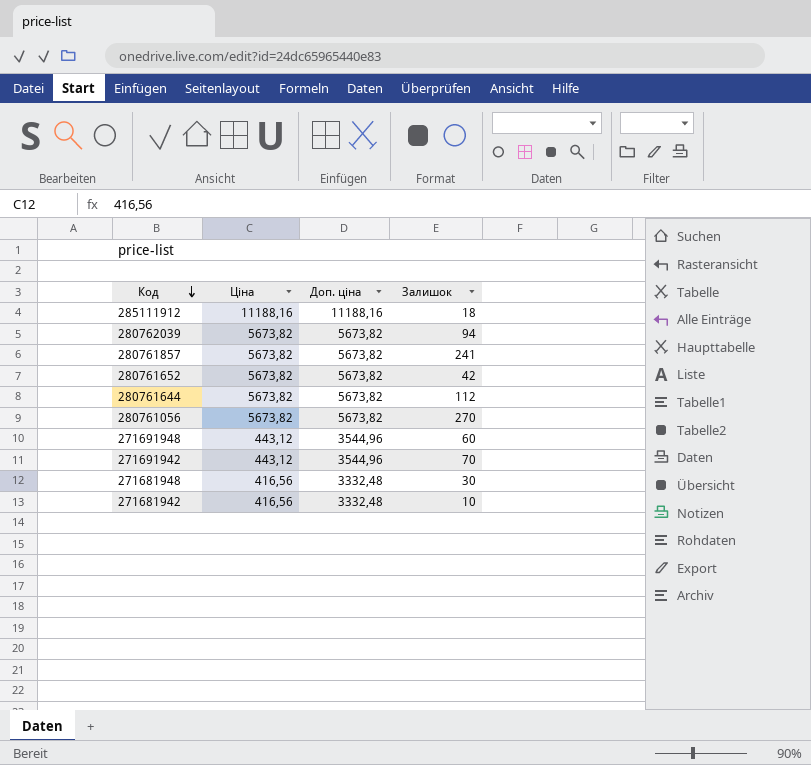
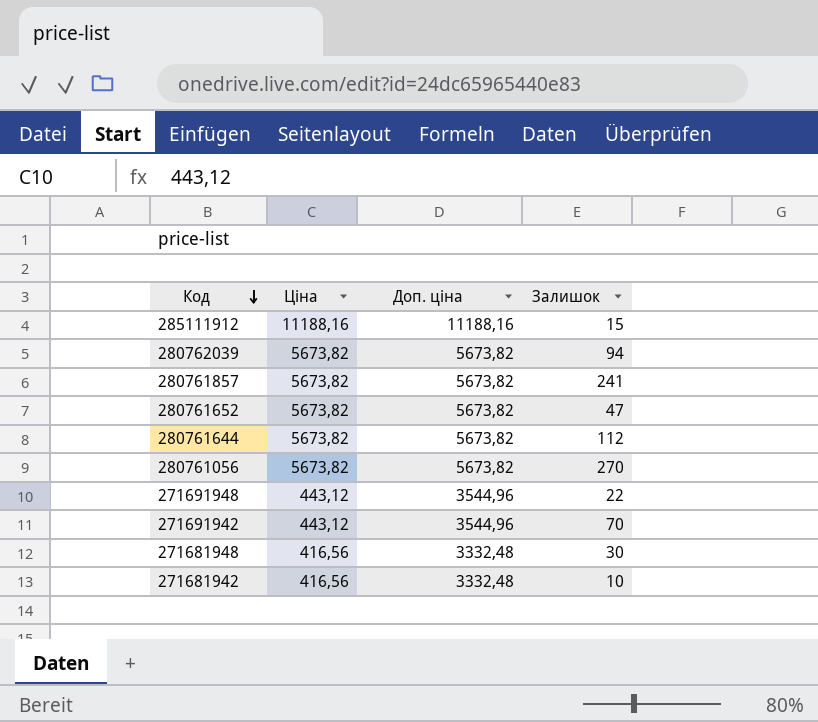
285111912 | Залишок: 18 -> 15
280761652 | Залишок: 42 -> 47
271691948 | Залишок: 60 -> 22

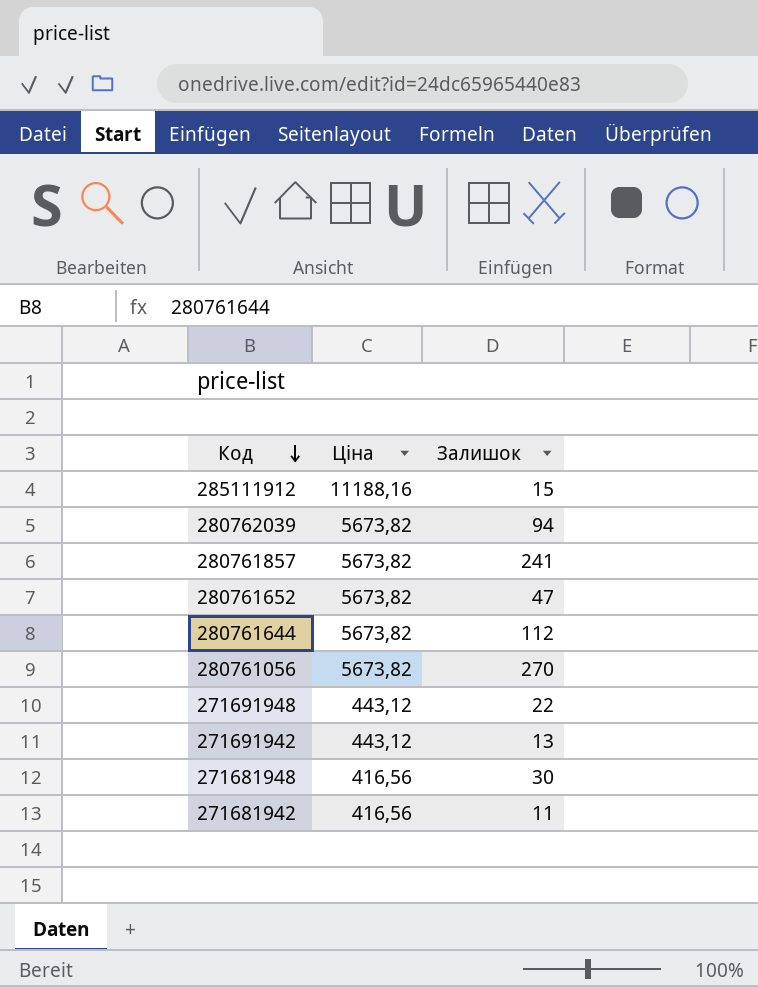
column Доп. ціна | position: 3 -> none
271691942 | Залишок: 70 -> 13
271681942 | Залишок: 10 -> 11

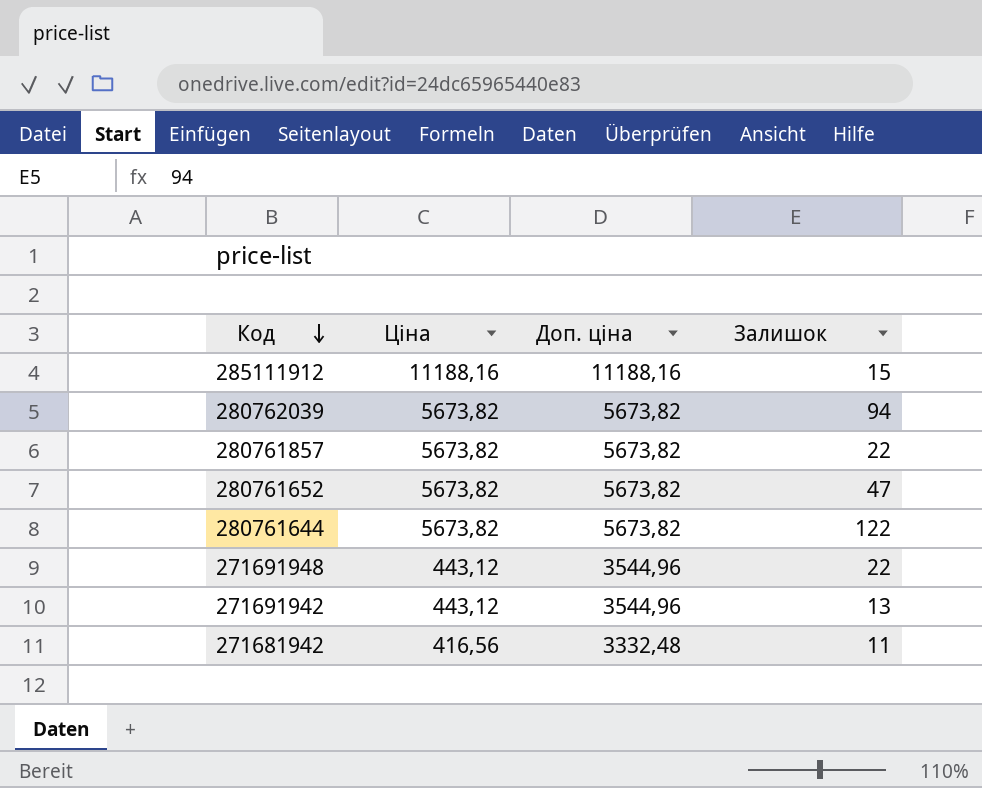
column Доп. ціна | position: none -> 3
row 280761056: 5673,82 | 270 -> none
row 271681948: 416,56 | 30 -> none
280761857 | Залишок: 241 -> 22
280761644 | Залишок: 112 -> 122

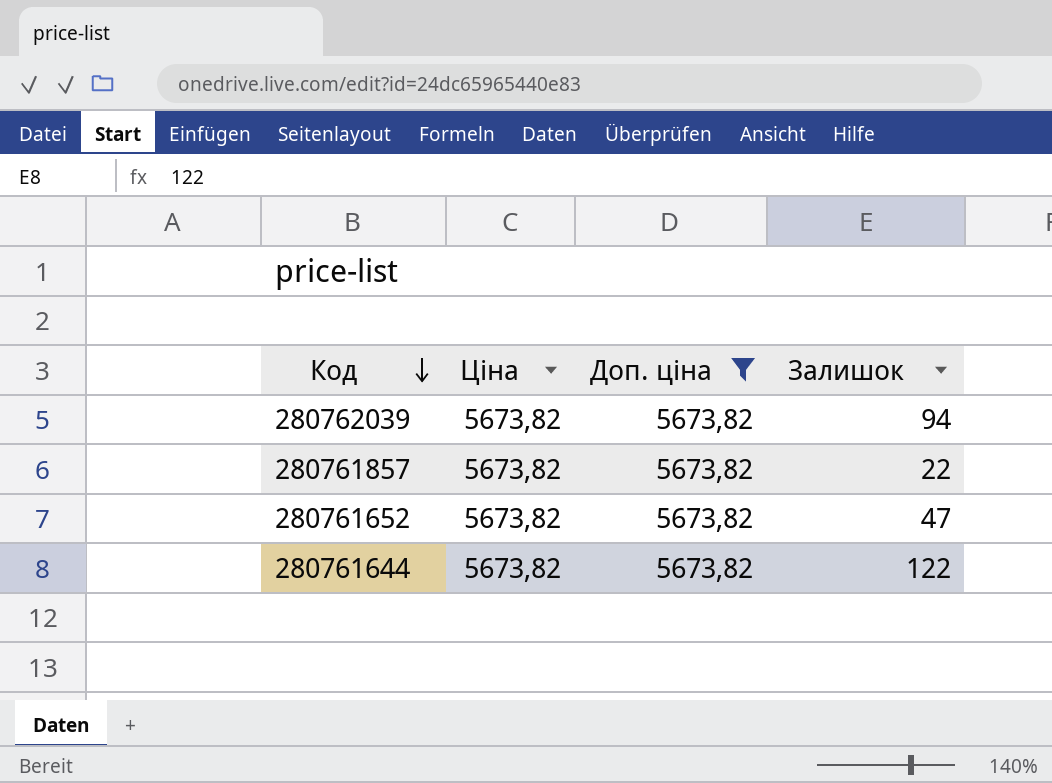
filter: none -> Доп. ціна = 5673,82

